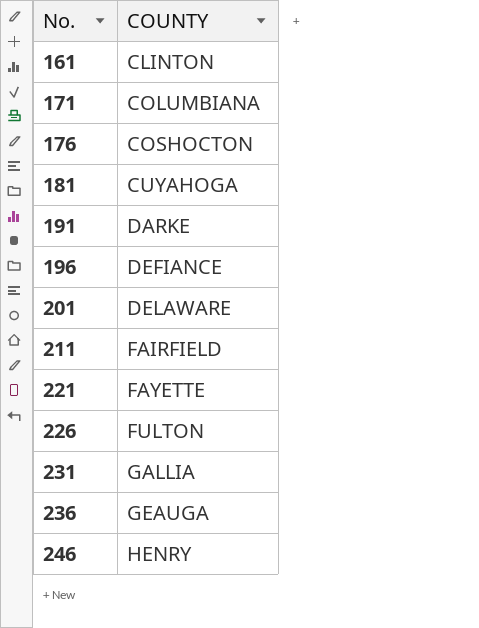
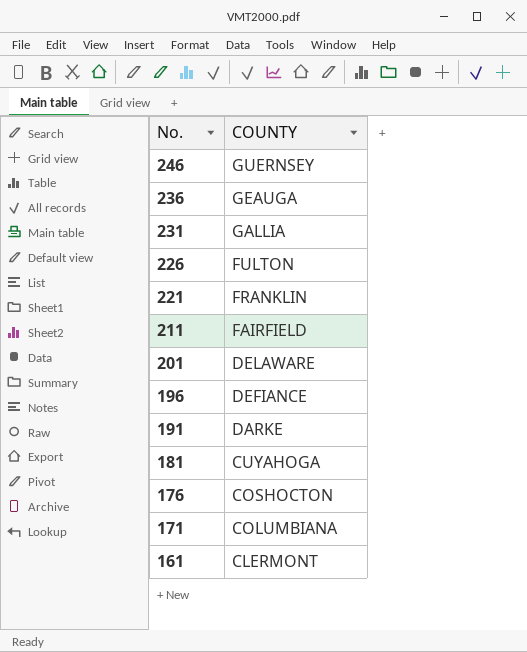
row order: No. ascending -> No. descending
246 | COUNTY: HENRY -> GUERNSEY
221 | COUNTY: FAYETTE -> FRANKLIN
161 | COUNTY: CLINTON -> CLERMONT

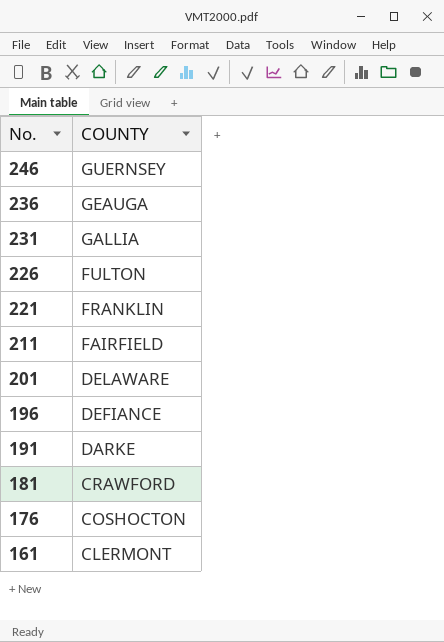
row 171: COLUMBIANA -> none
181 | COUNTY: CUYAHOGA -> CRAWFORD

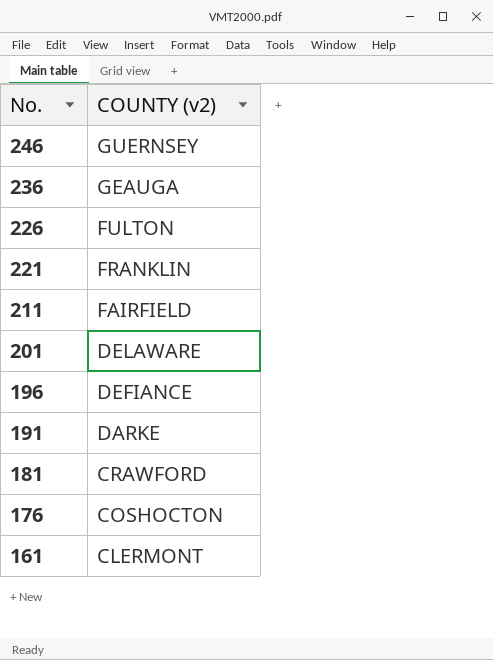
column name: COUNTY -> COUNTY (v2)
row 231: GALLIA -> none

